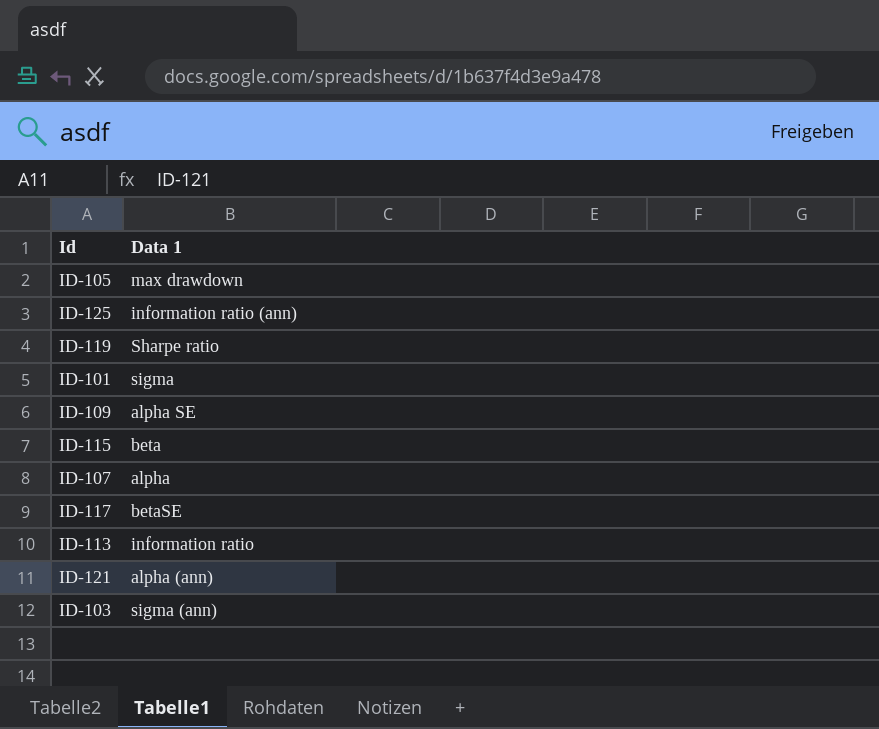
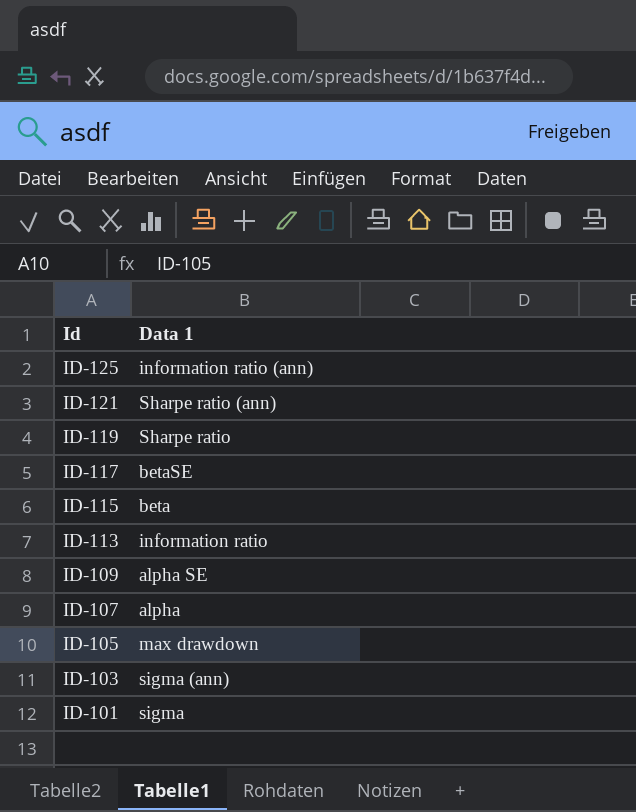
row order: none -> Id descending
ID-121 | Data 1: alpha (ann) -> Sharpe ratio (ann)

